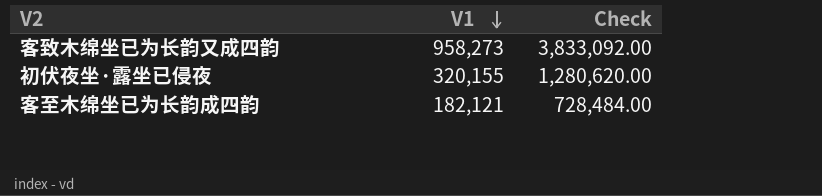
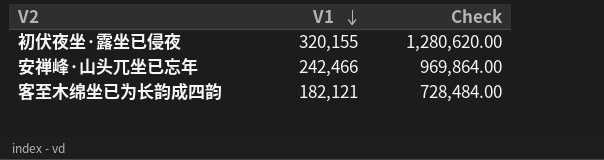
row 客致木绵坐已为长韵又成四韵: 958,273 | 3,833,092.00 -> none
row 安禅峰·山头兀坐已忘年: none -> 242,466 | 969,864.00

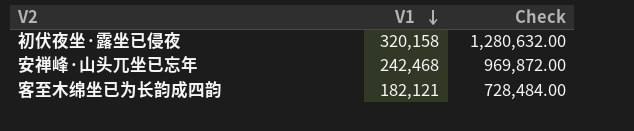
初伏夜坐·露坐已侵夜 | V1: 320,155 -> 320,158
初伏夜坐·露坐已侵夜 | Check: 1,280,620.00 -> 1,280,632.00
安禅峰·山头兀坐已忘年 | V1: 242,466 -> 242,468
安禅峰·山头兀坐已忘年 | Check: 969,864.00 -> 969,872.00

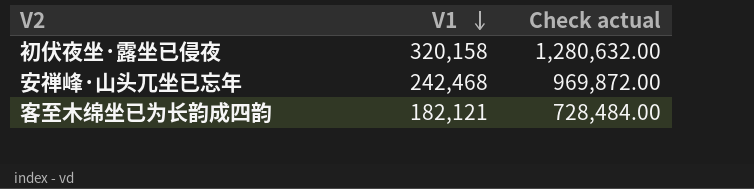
column name: Check -> Check actual

